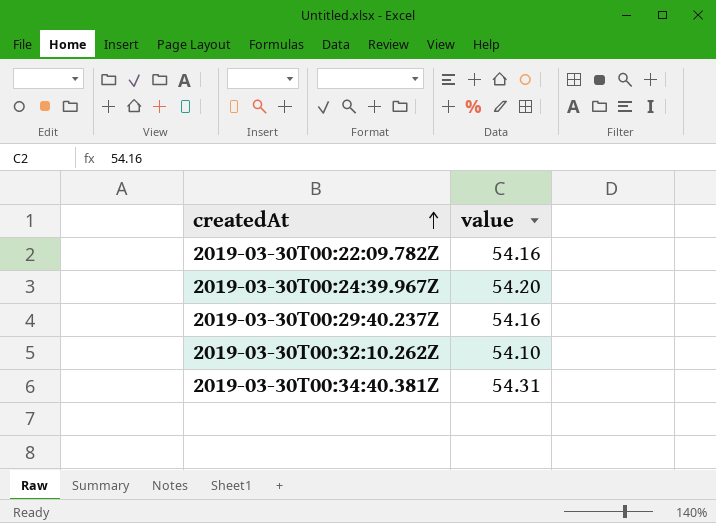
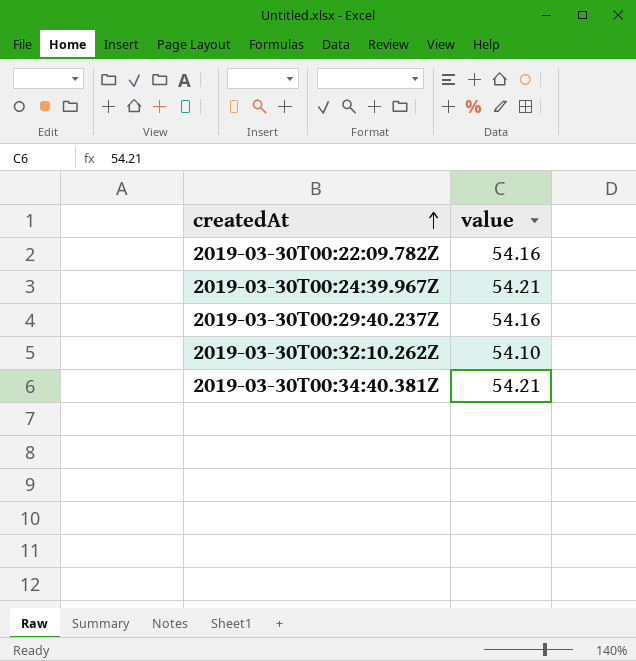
2019-03-30T00:24:39.967Z | value: 54.20 -> 54.21
2019-03-30T00:34:40.381Z | value: 54.31 -> 54.21

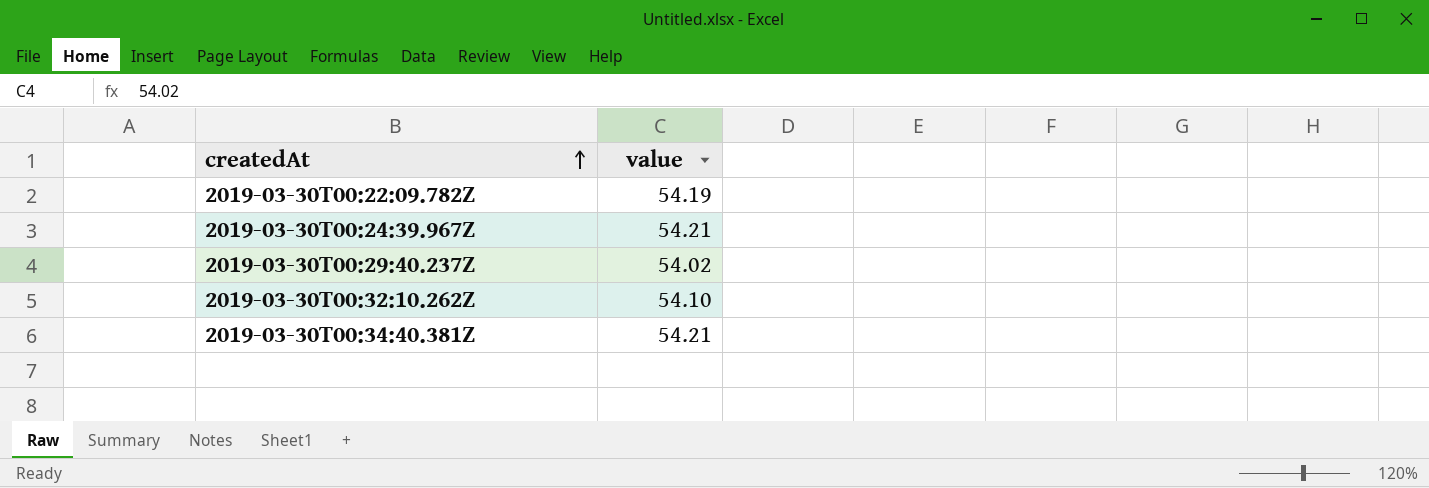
2019-03-30T00:22:09.782Z | value: 54.16 -> 54.19
2019-03-30T00:29:40.237Z | value: 54.16 -> 54.02

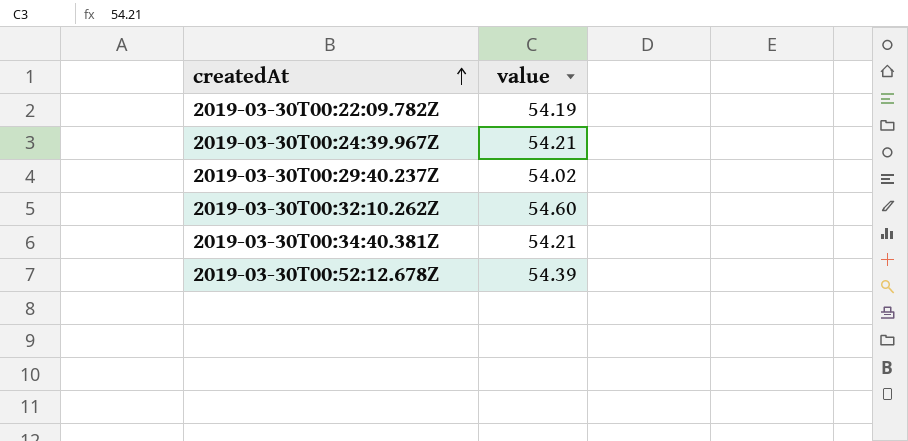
2019-03-30T00:32:10.262Z | value: 54.10 -> 54.60
row 2019-03-30T00:52:12.678Z: none -> 54.39

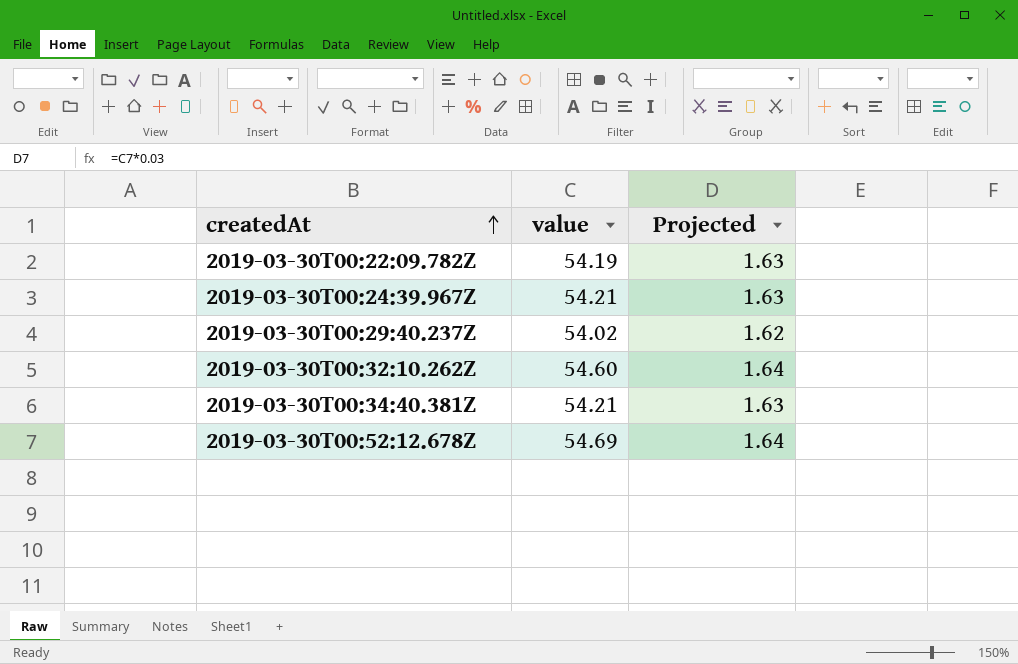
column Projected | formula: none -> [value] * 0.03
2019-03-30T00:52:12.678Z | value: 54.39 -> 54.69

